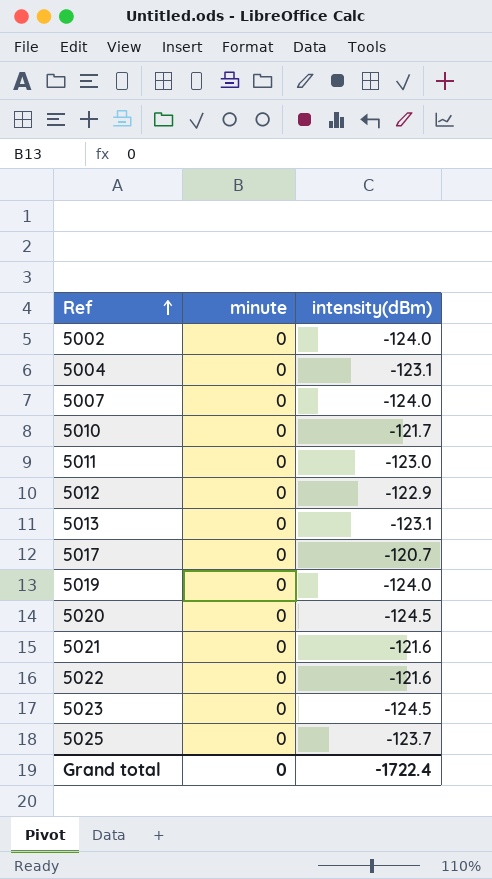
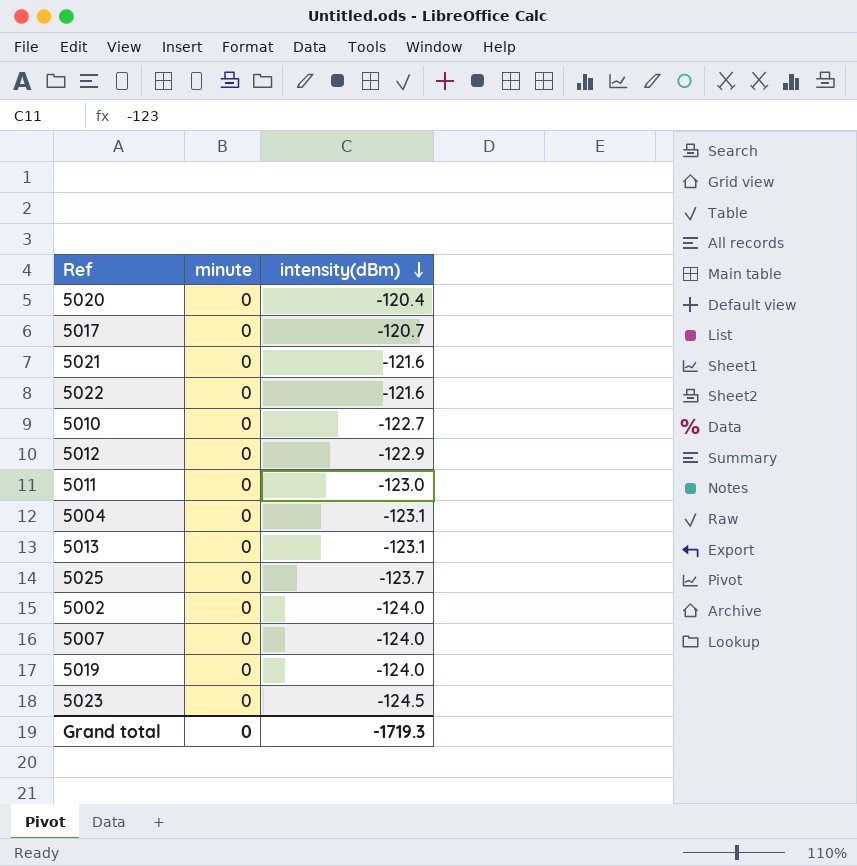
row order: Ref ascending -> intensity(dBm) descending
5020 | intensity(dBm): -124.5 -> -120.4
5010 | intensity(dBm): -121.7 -> -122.7
Grand total | intensity(dBm): -1722.4 -> -1719.3

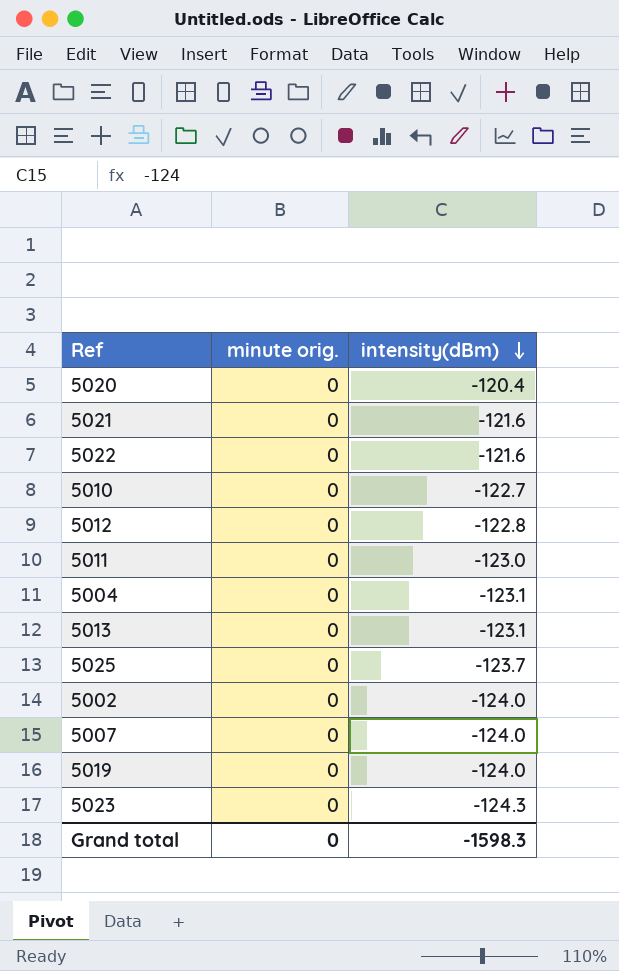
column name: minute -> minute orig.
row 5017: 0 | -120.7 -> none
5012 | intensity(dBm): -122.9 -> -122.8
5023 | intensity(dBm): -124.5 -> -124.3
Grand total | intensity(dBm): -1719.3 -> -1598.3

